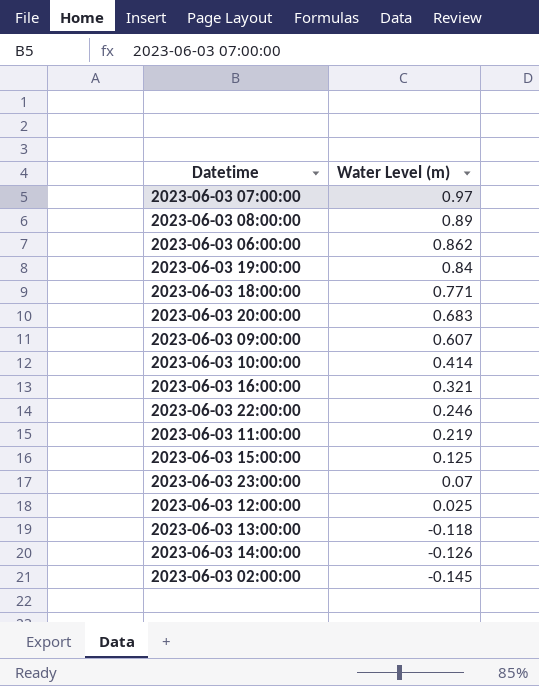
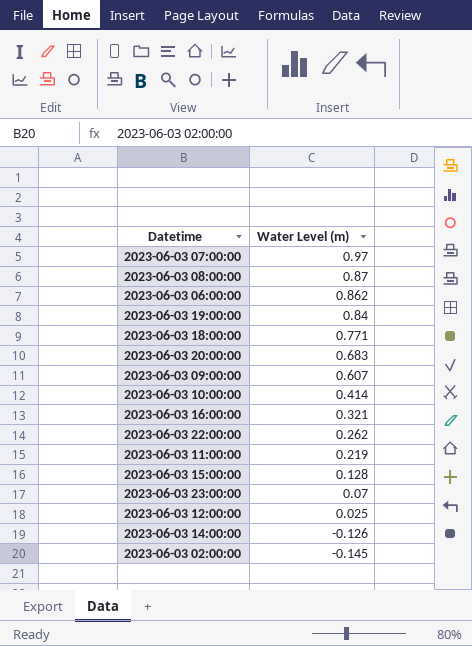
row 2023-06-03 13:00:00: -0.118 -> none
2023-06-03 08:00:00 | Water Level (m): 0.89 -> 0.87
2023-06-03 22:00:00 | Water Level (m): 0.246 -> 0.262
2023-06-03 15:00:00 | Water Level (m): 0.125 -> 0.128

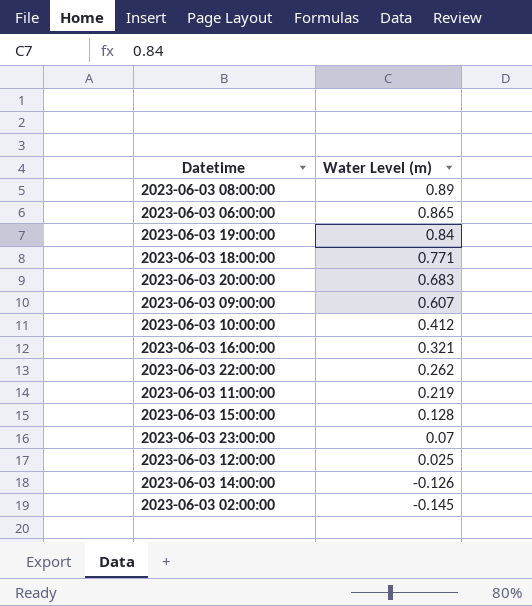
row 2023-06-03 07:00:00: 0.97 -> none
2023-06-03 08:00:00 | Water Level (m): 0.87 -> 0.89
2023-06-03 06:00:00 | Water Level (m): 0.862 -> 0.865
2023-06-03 10:00:00 | Water Level (m): 0.414 -> 0.412

